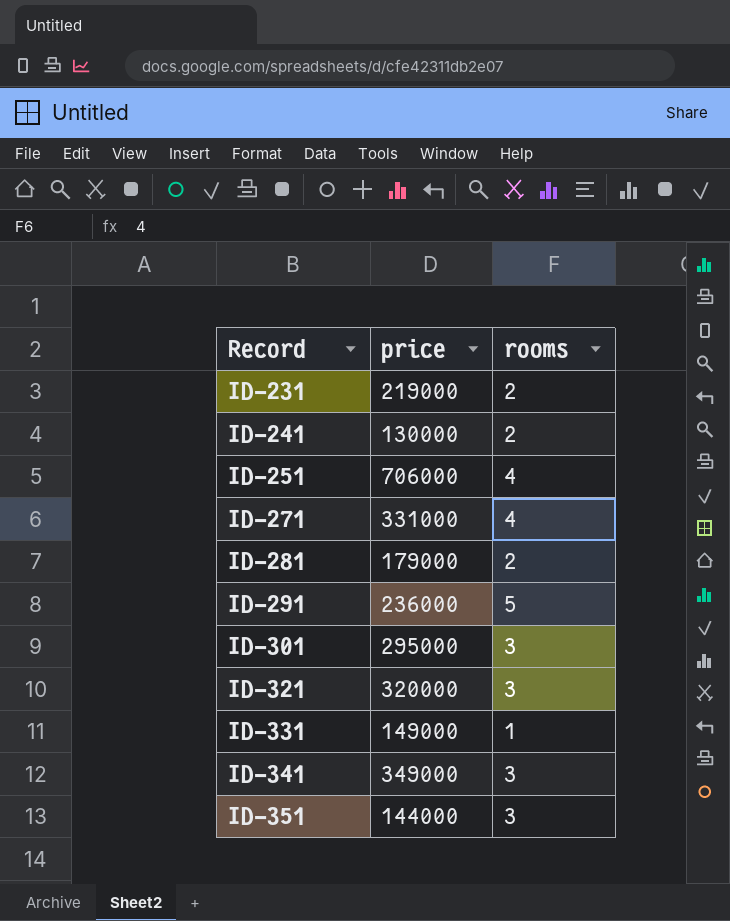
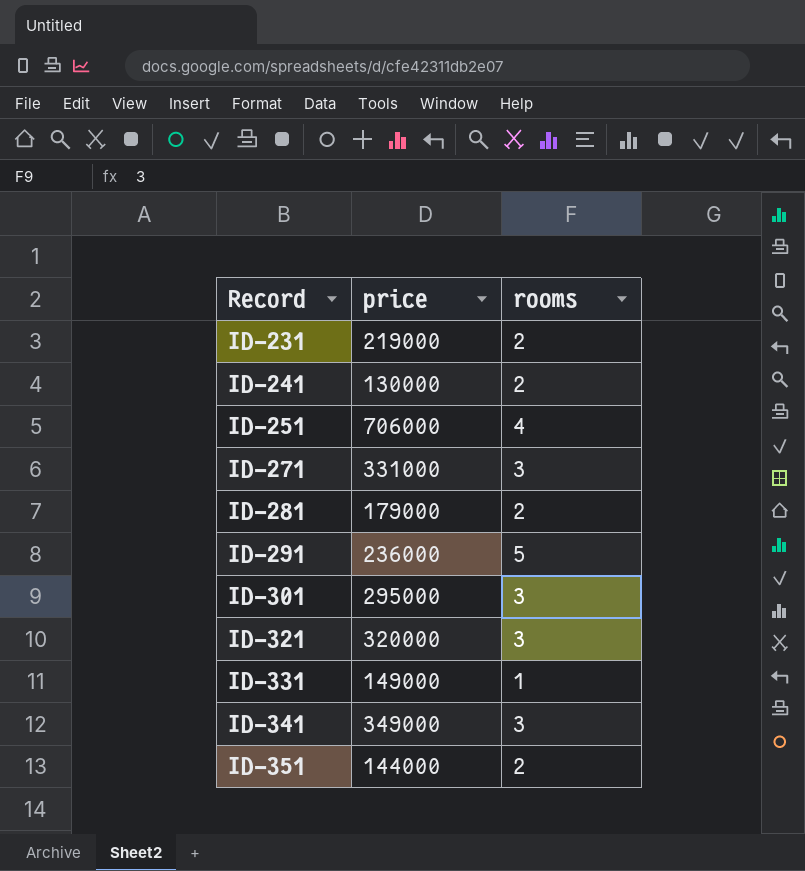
ID-271 | rooms: 4 -> 3
ID-351 | rooms: 3 -> 2

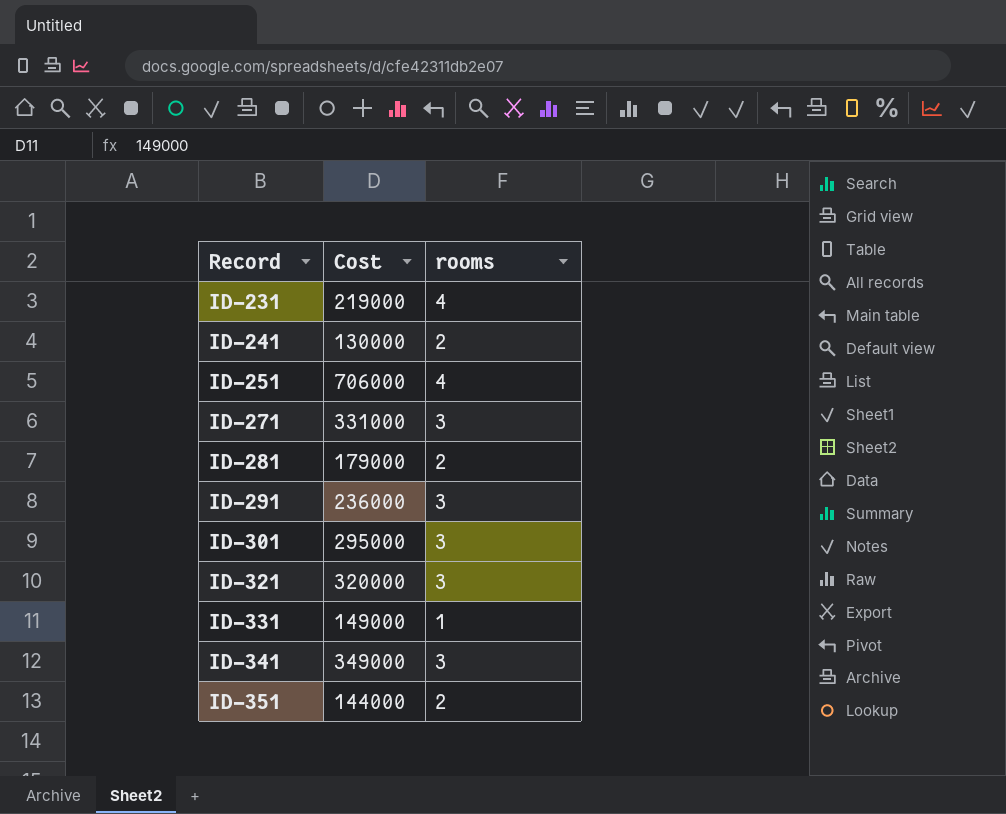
column name: price -> Cost
ID-231 | rooms: 2 -> 4
ID-291 | rooms: 5 -> 3

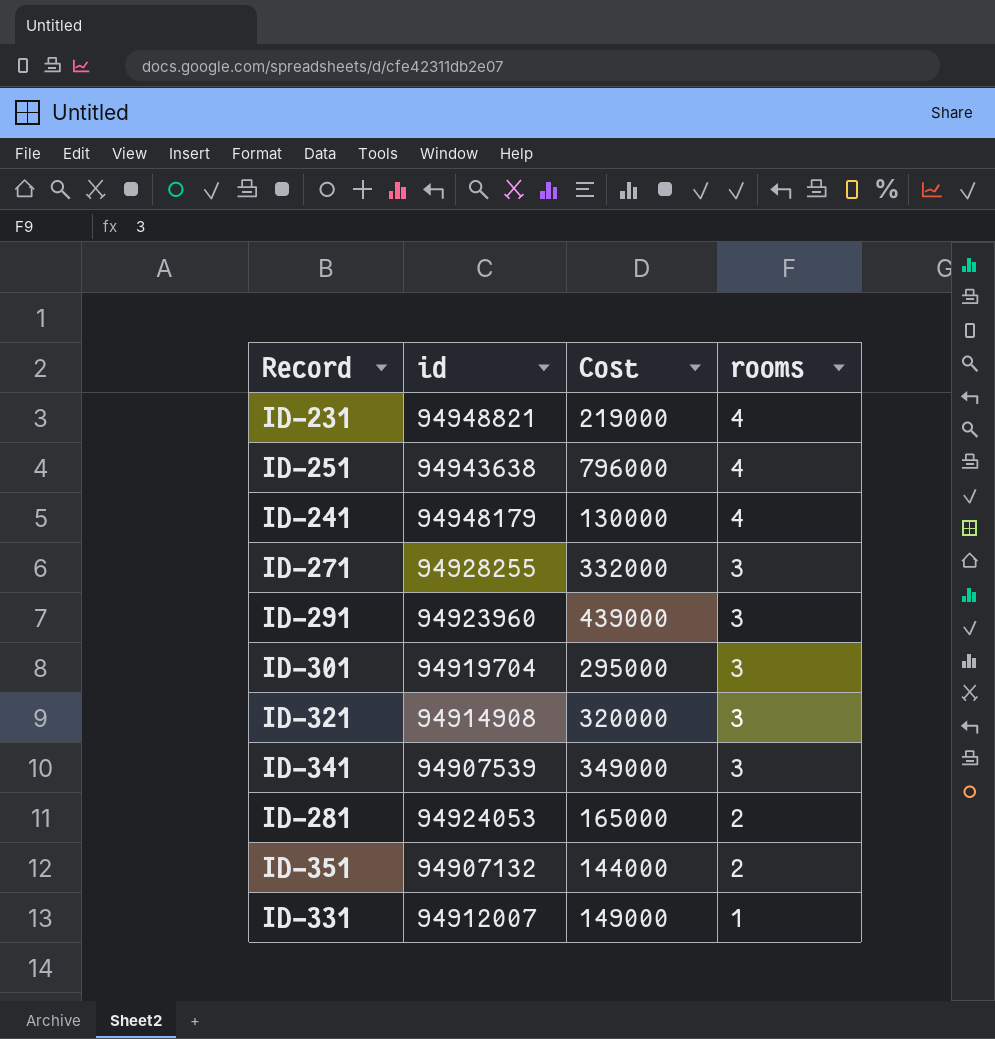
row order: Record ascending -> rooms descending
column id | position: none -> 2
ID-251 | Cost: 706000 -> 796000
ID-241 | rooms: 2 -> 4
ID-271 | Cost: 331000 -> 332000
ID-291 | Cost: 236000 -> 439000
ID-281 | Cost: 179000 -> 165000

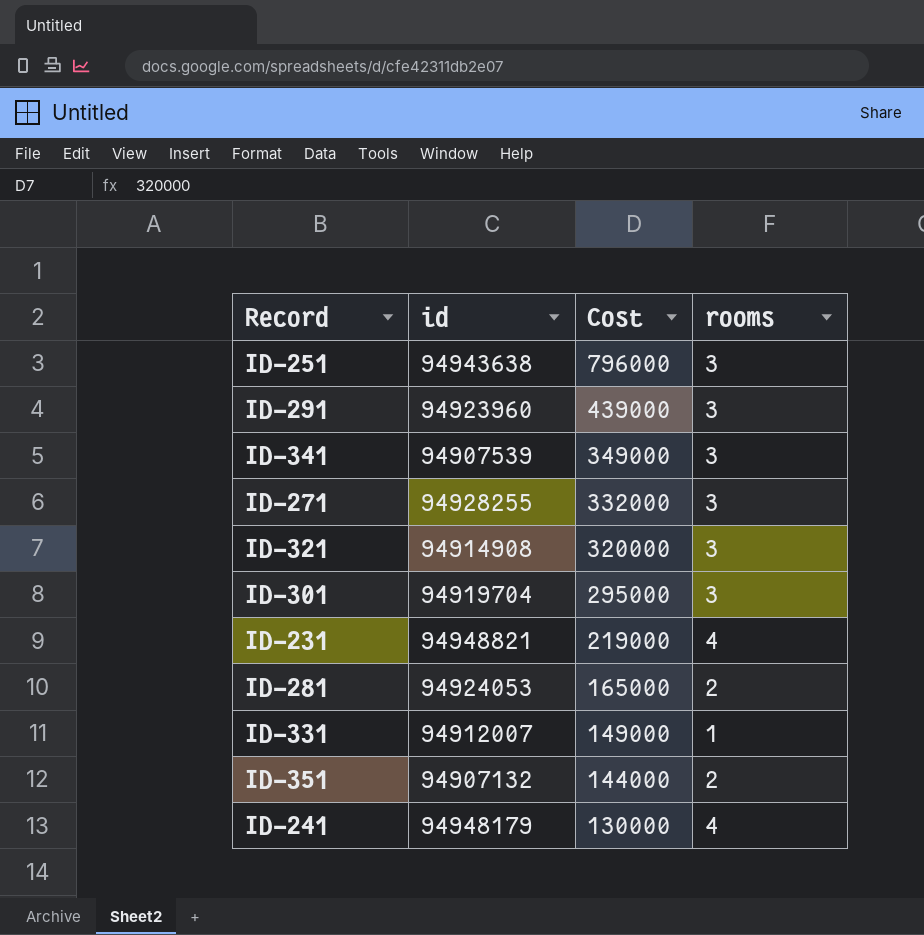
row order: rooms descending -> Cost descending
ID-251 | rooms: 4 -> 3

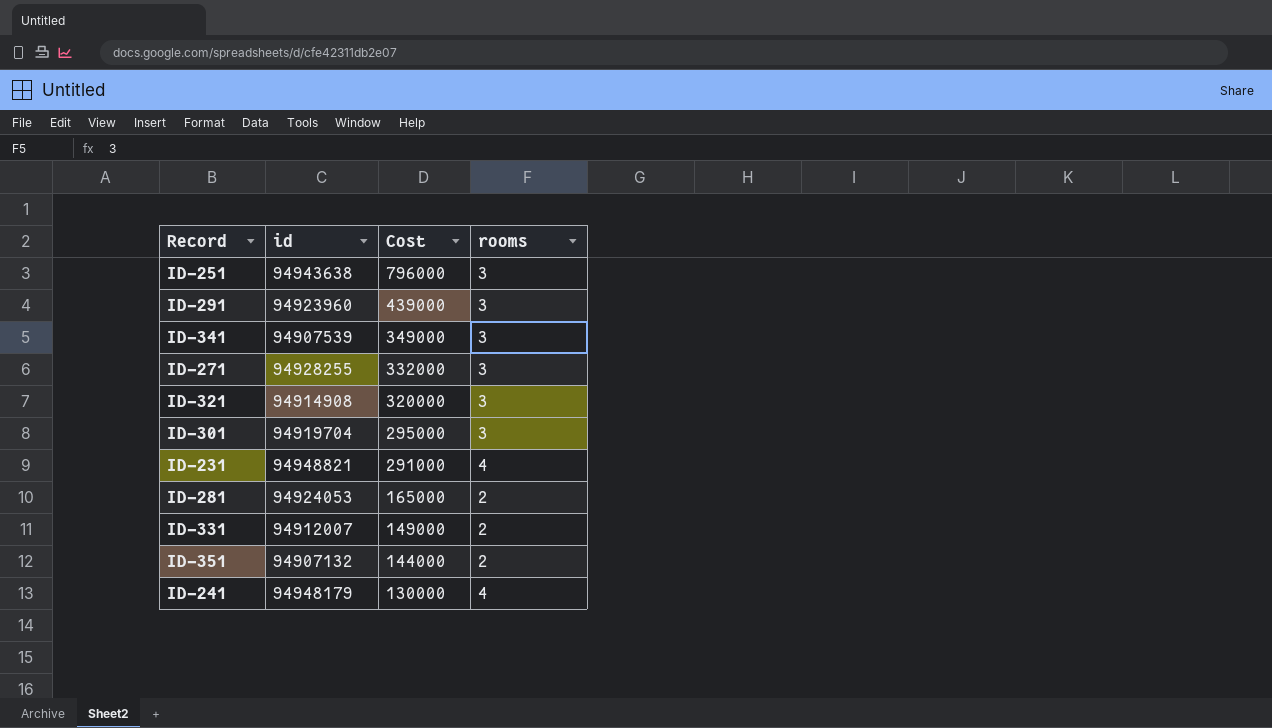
ID-231 | Cost: 219000 -> 291000
ID-331 | rooms: 1 -> 2

